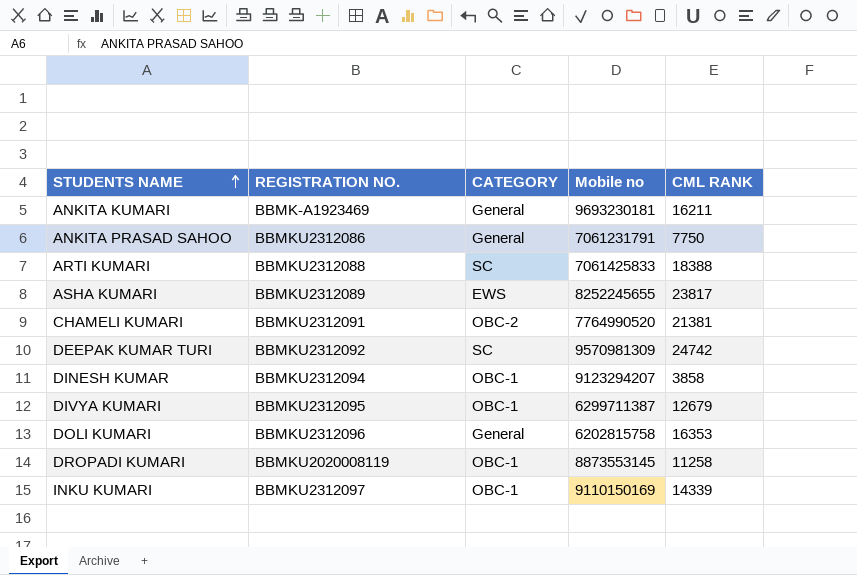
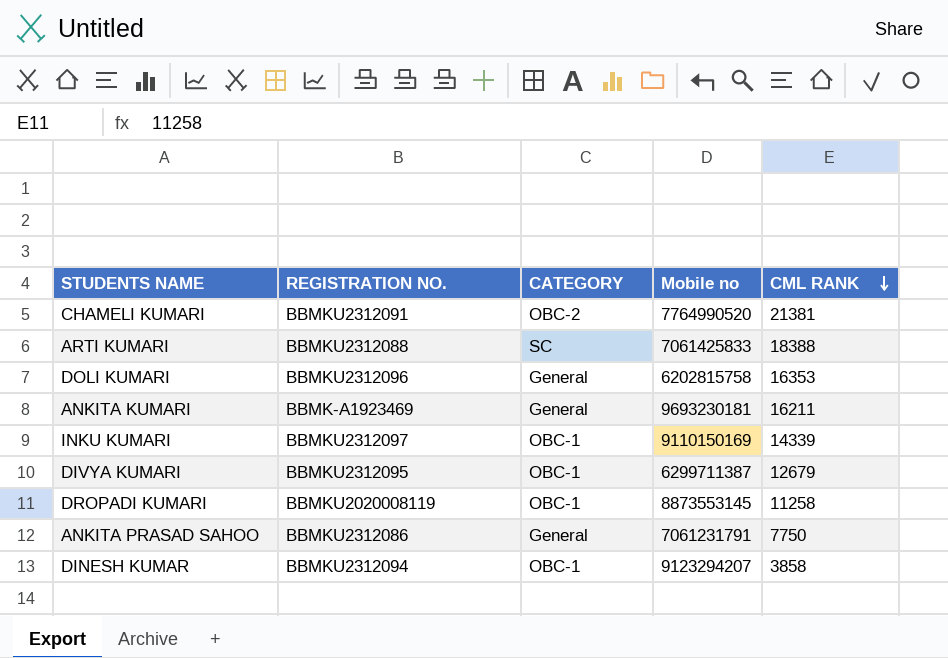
row order: STUDENTS NAME ascending -> CML RANK descending
row ASHA KUMARI: BBMKU2312089 | EWS | 8252245655 | 23817 -> none
row DEEPAK KUMAR TURI: BBMKU2312092 | SC | 9570981309 | 24742 -> none

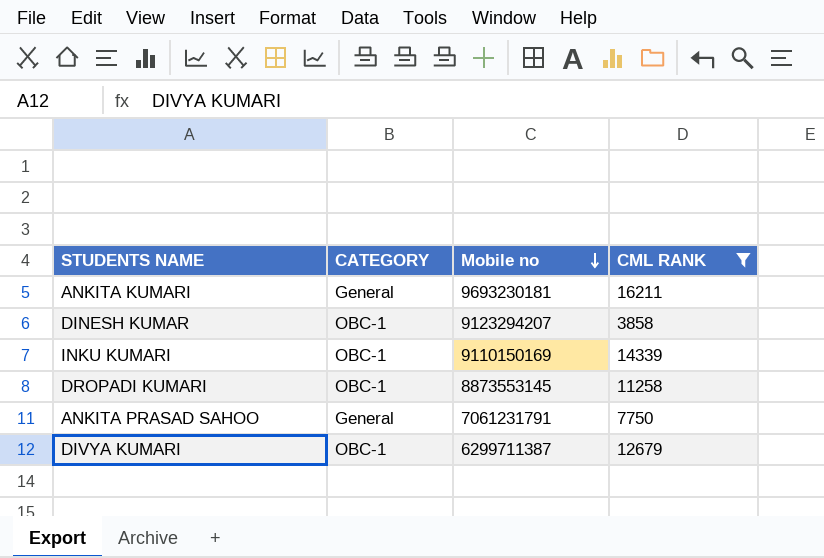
filter: none -> CML RANK <= 16211
row order: CML RANK descending -> Mobile no descending
column REGISTRATION NO. | position: 2 -> none

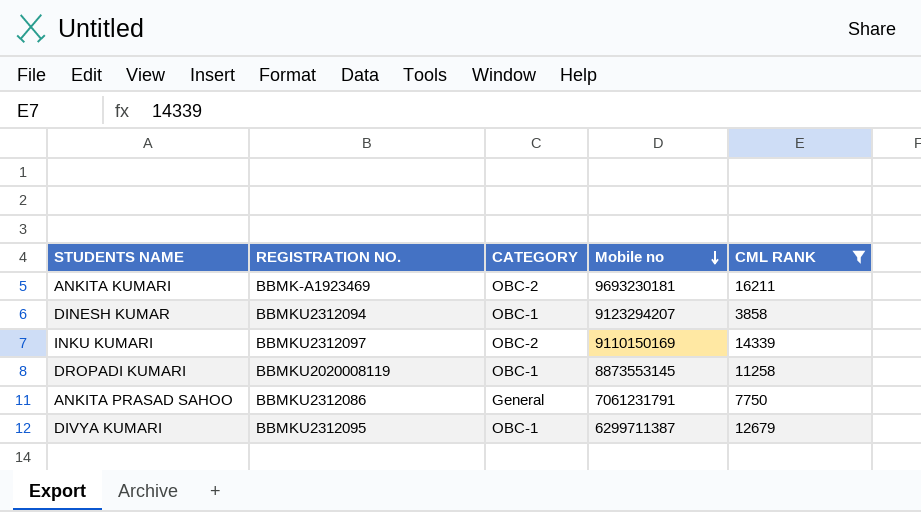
column REGISTRATION NO. | position: none -> 2
ANKITA KUMARI | CATEGORY: General -> OBC-2
INKU KUMARI | CATEGORY: OBC-1 -> OBC-2

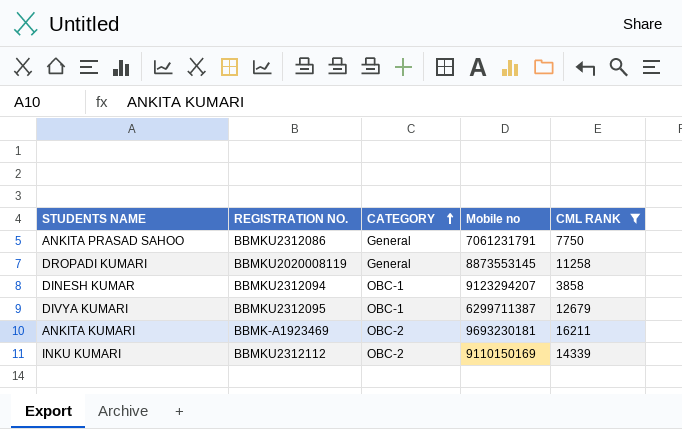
row order: Mobile no descending -> CATEGORY ascending
DROPADI KUMARI | CATEGORY: OBC-1 -> General
INKU KUMARI | REGISTRATION NO.: BBMKU2312097 -> BBMKU2312112

